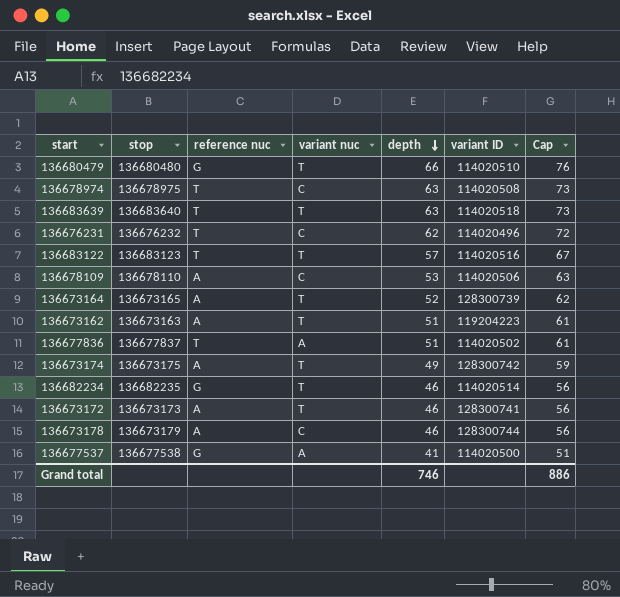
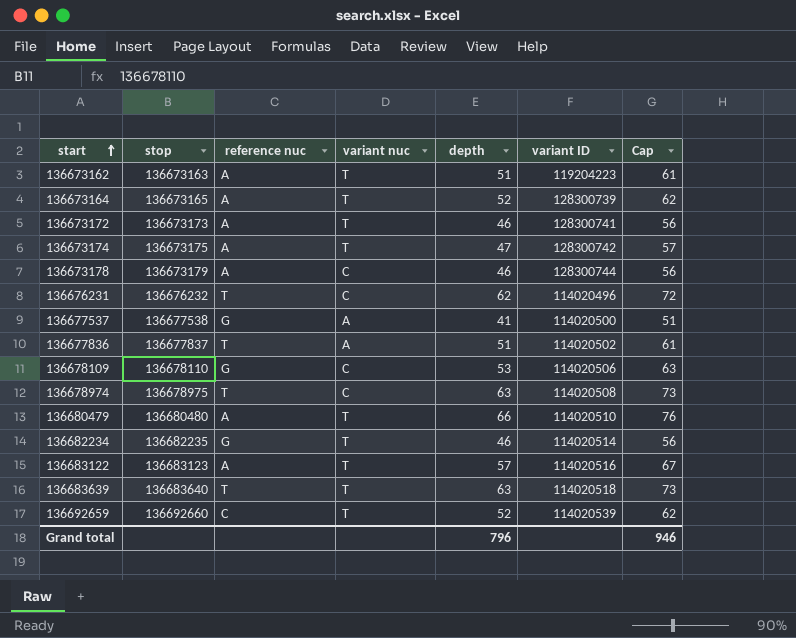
row order: depth descending -> start ascending
136673174 | depth: 49 -> 47
136673174 | Cap: 59 -> 57
136678109 | reference nuc: A -> G
136680479 | reference nuc: G -> A
136683122 | reference nuc: T -> A
row 136692659: none -> 136692660 | C | T | 52 | 114020539 | 62
Grand total | depth: 746 -> 796
Grand total | Cap: 886 -> 946

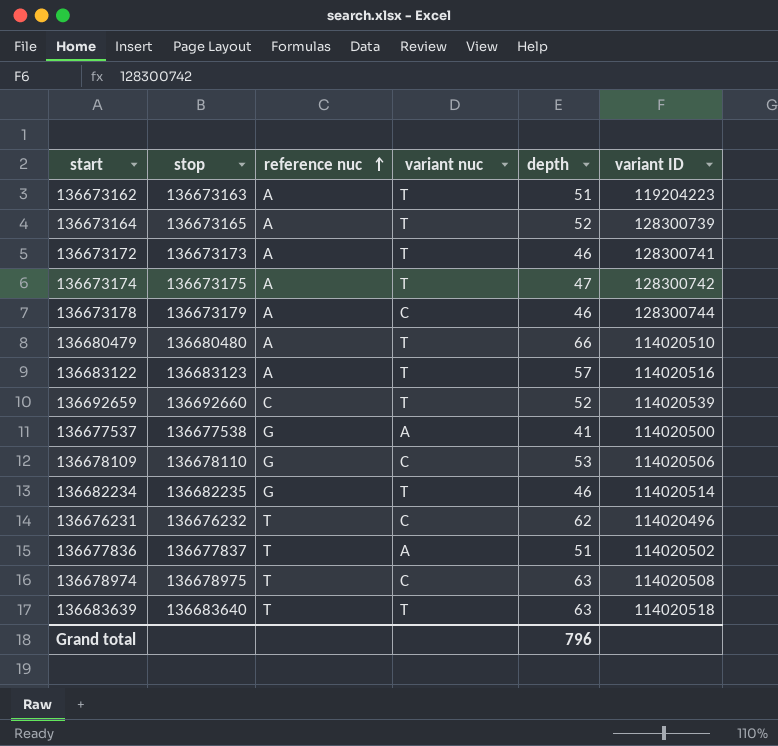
row order: start ascending -> reference nuc ascending
column Cap | formula: [depth] + 10 -> none

